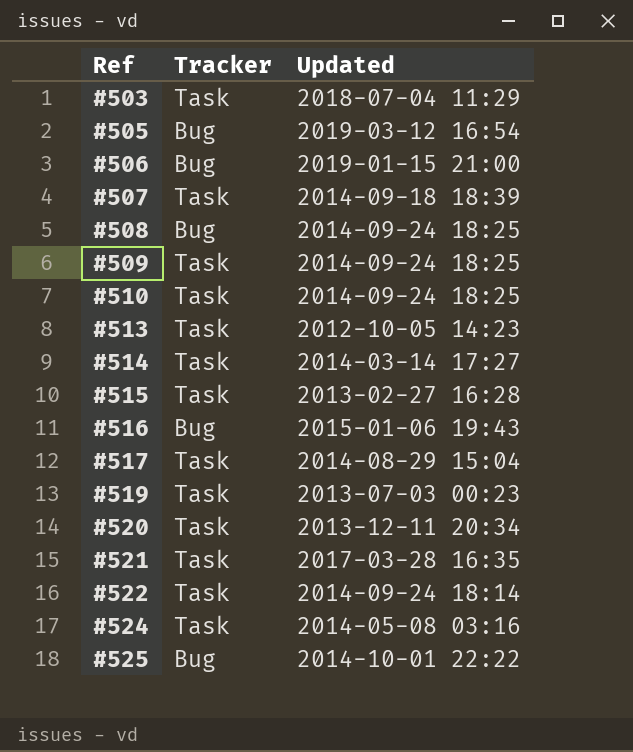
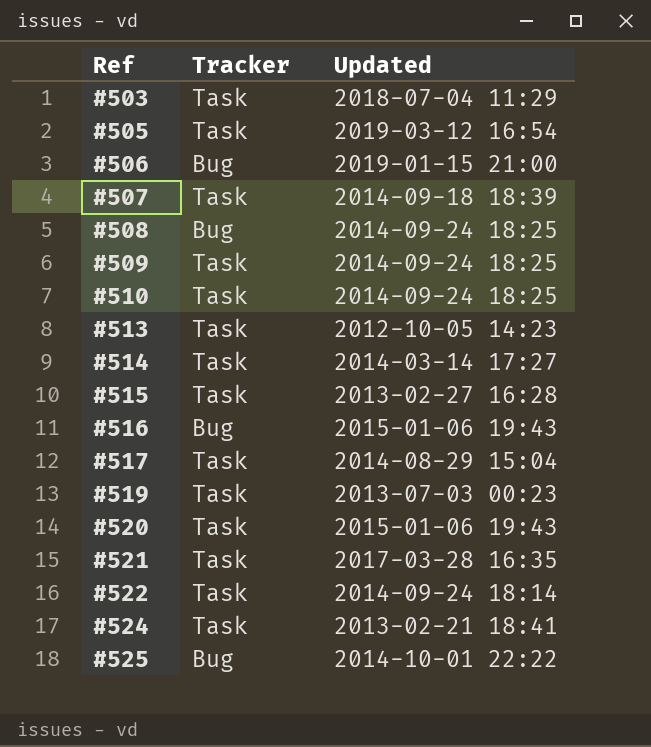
#505 | Tracker: Bug -> Task
#520 | Updated: 2013-12-11 20:34 -> 2015-01-06 19:43
#524 | Updated: 2014-05-08 03:16 -> 2013-02-21 18:41

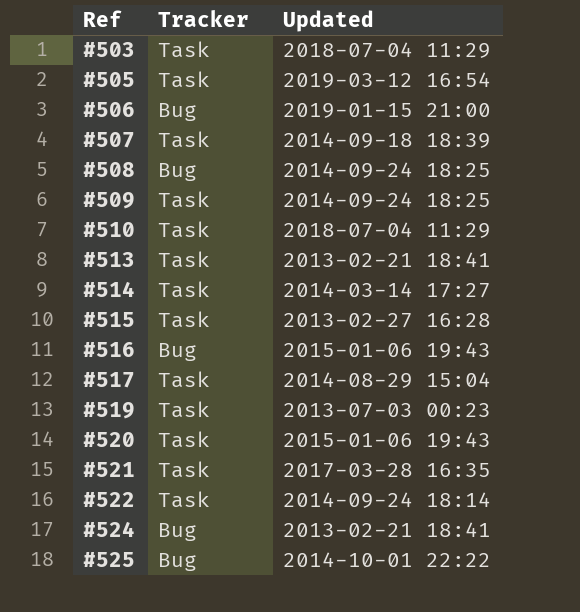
#510 | Updated: 2014-09-24 18:25 -> 2018-07-04 11:29
#513 | Updated: 2012-10-05 14:23 -> 2013-02-21 18:41
#524 | Tracker: Task -> Bug

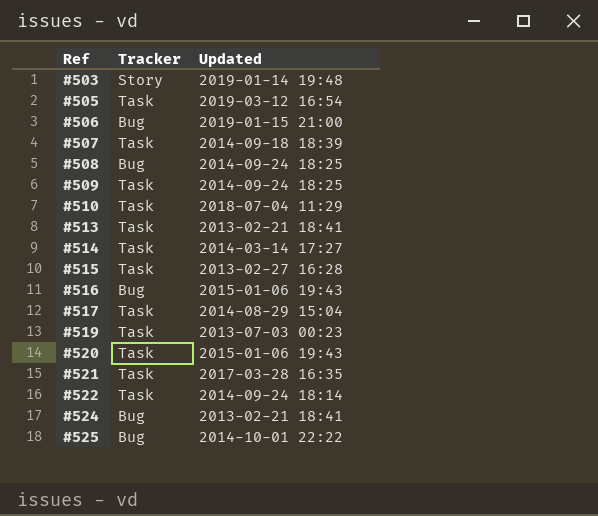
#503 | Tracker: Task -> Story
#503 | Updated: 2018-07-04 11:29 -> 2019-01-14 19:48

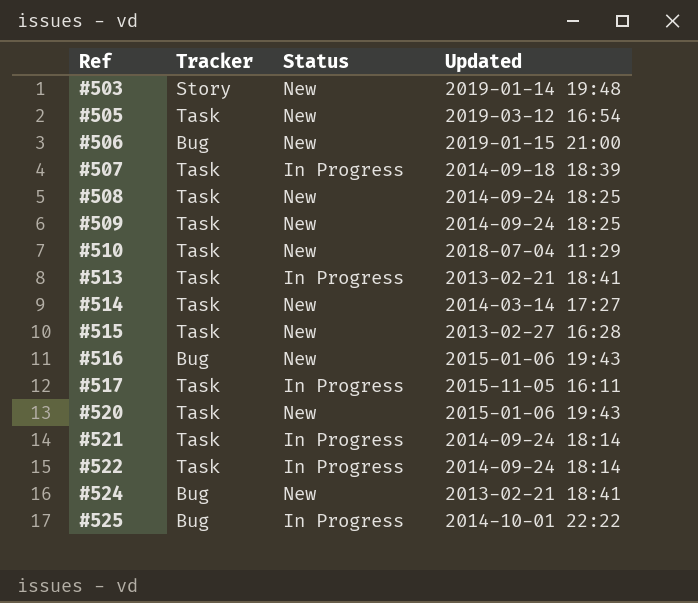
column Status | position: none -> 3
row #519: Task | 2013-07-03 00:23 -> none
#508 | Tracker: Bug -> Task
#517 | Updated: 2014-08-29 15:04 -> 2015-11-05 16:11
#521 | Updated: 2017-03-28 16:35 -> 2014-09-24 18:14

